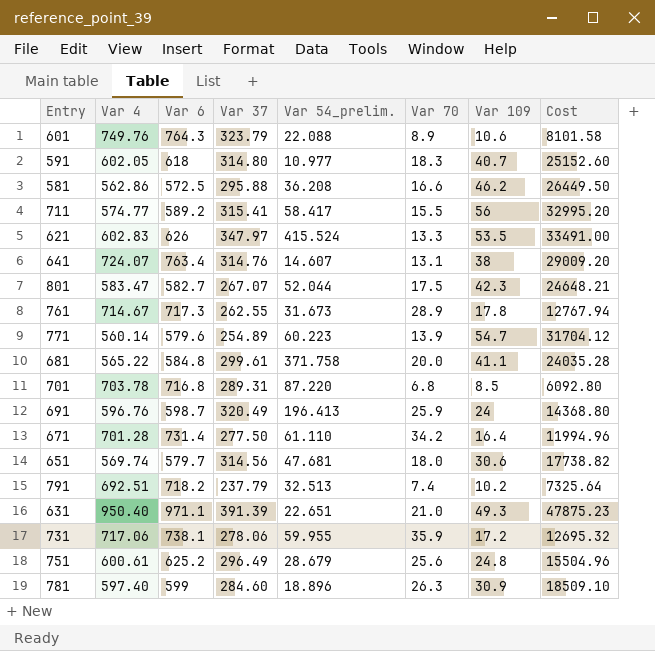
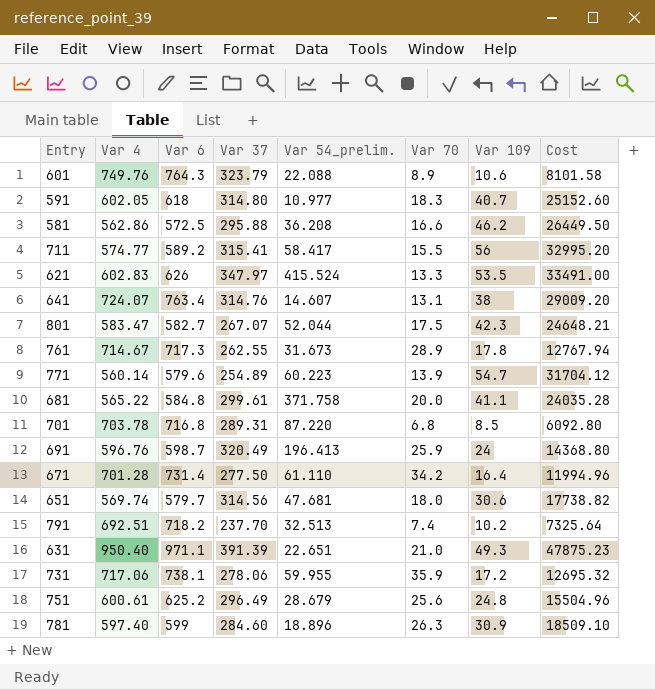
791 | Var 37: 237.79 -> 237.70

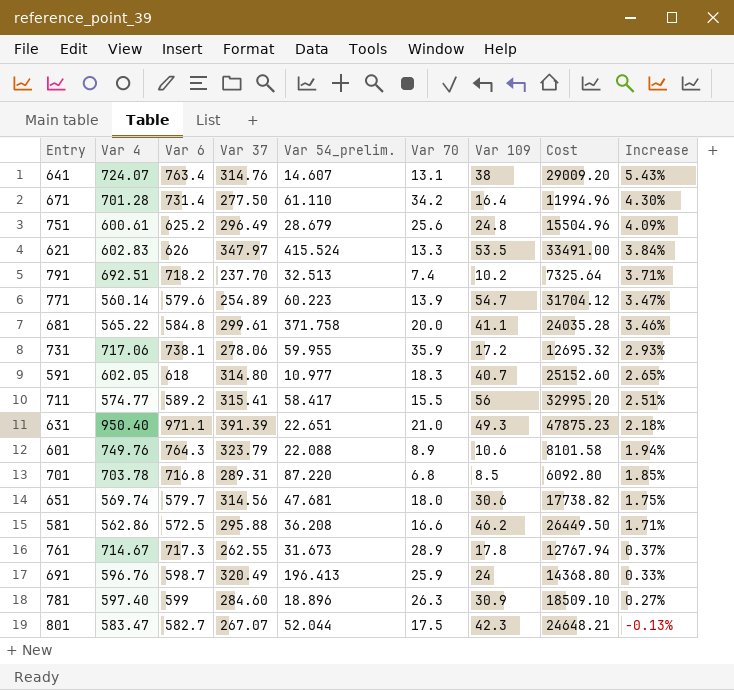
row order: none -> Increase descending
column Increase | formula: none -> ([Var 6] - [Var 4]) / [Var 4]

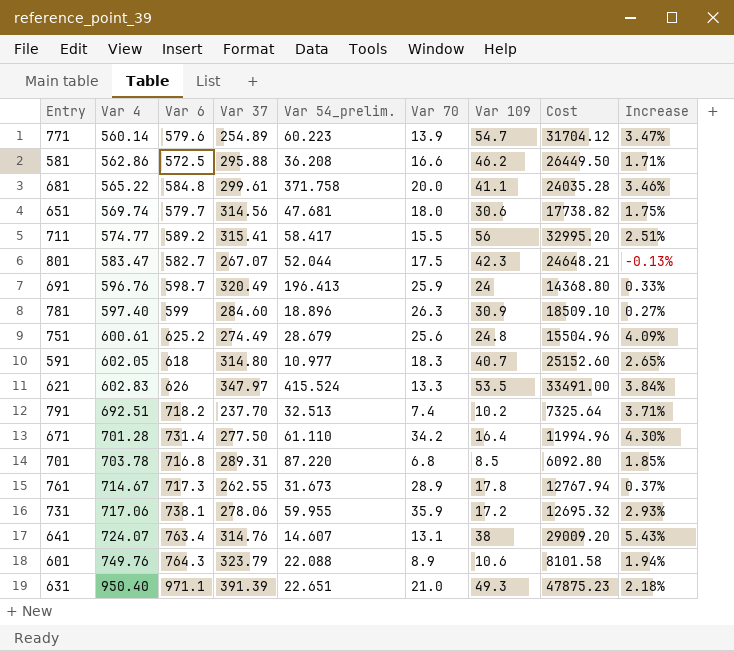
row order: Increase descending -> Var 4 ascending
751 | Var 37: 296.49 -> 274.49

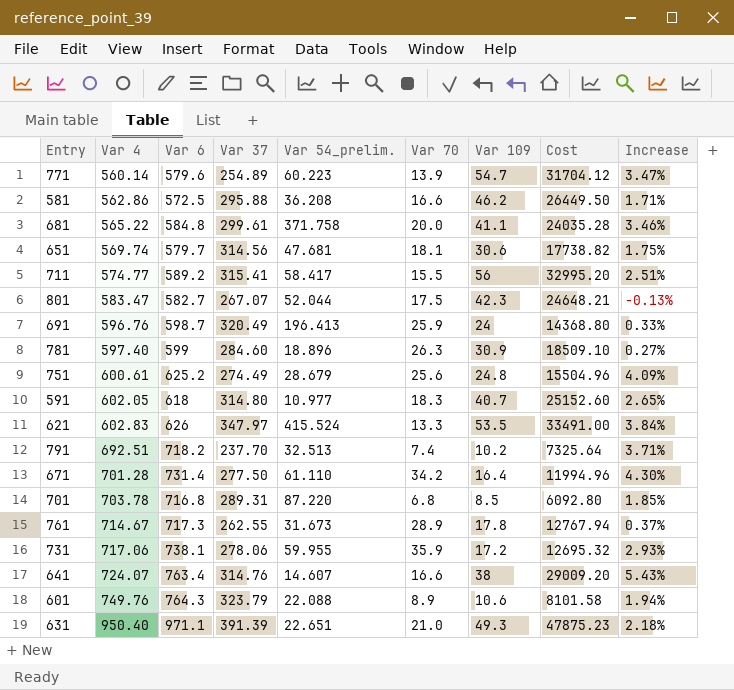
651 | Var 70: 18.0 -> 18.1
641 | Var 70: 13.1 -> 16.6

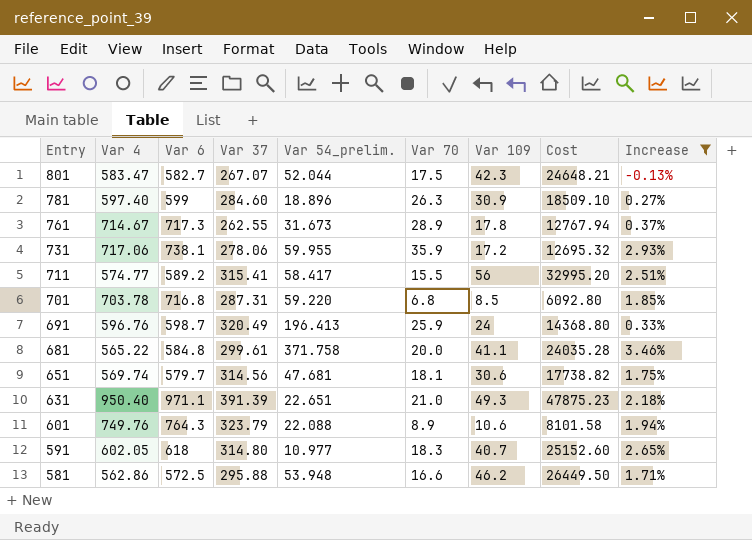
filter: none -> Increase <= 3.46%
row order: Var 4 ascending -> Entry descending
701 | Var 37: 289.31 -> 287.31
701 | Var 54_prelim.: 87.220 -> 59.220
581 | Var 54_prelim.: 36.208 -> 53.948

